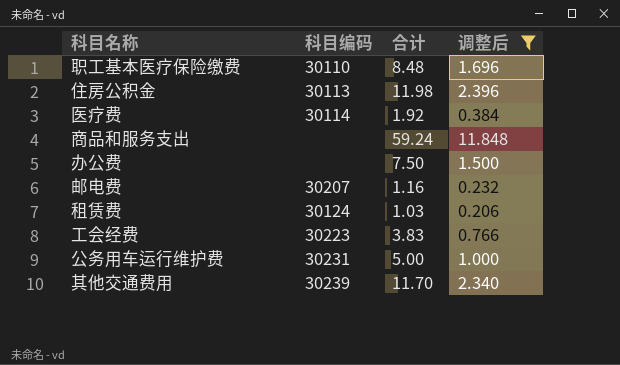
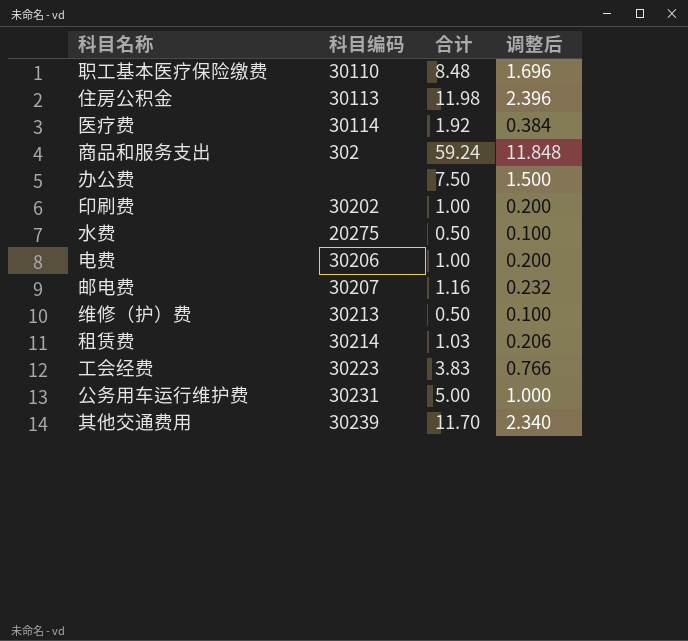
filter: 调整后 >= 0.206 -> none
商品和服务支出 | 科目编码: none -> 302
租赁费 | 科目编码: 30124 -> 30214

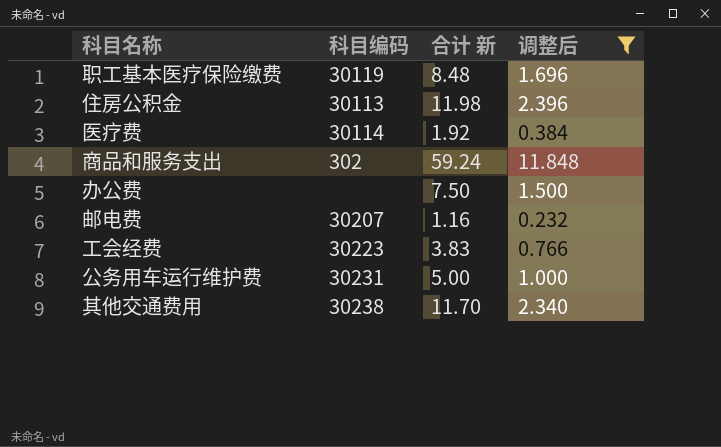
filter: none -> 调整后 >= 0.232
column name: 合计 -> 合计 新
职工基本医疗保险缴费 | 科目编码: 30110 -> 30119
其他交通费用 | 科目编码: 30239 -> 30238

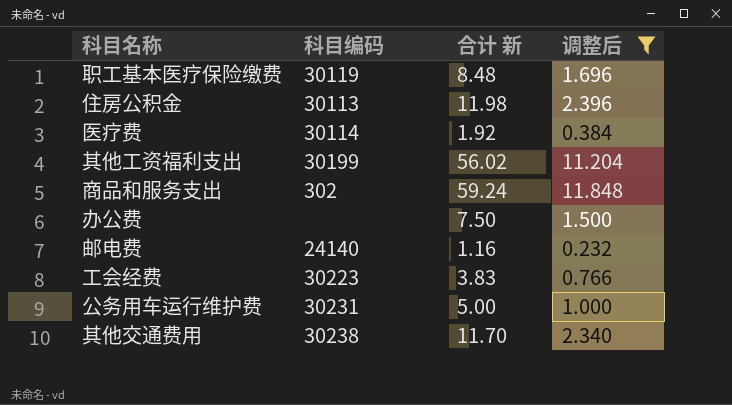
row 其他工资福利支出: none -> 30199 | 56.02 | 11.204
邮电费 | 科目编码: 30207 -> 24140

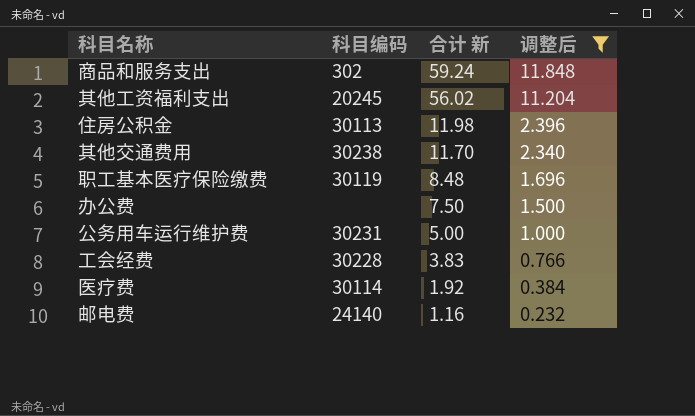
row order: none -> 合计 新 descending
其他工资福利支出 | 科目编码: 30199 -> 20245
工会经费 | 科目编码: 30223 -> 30228

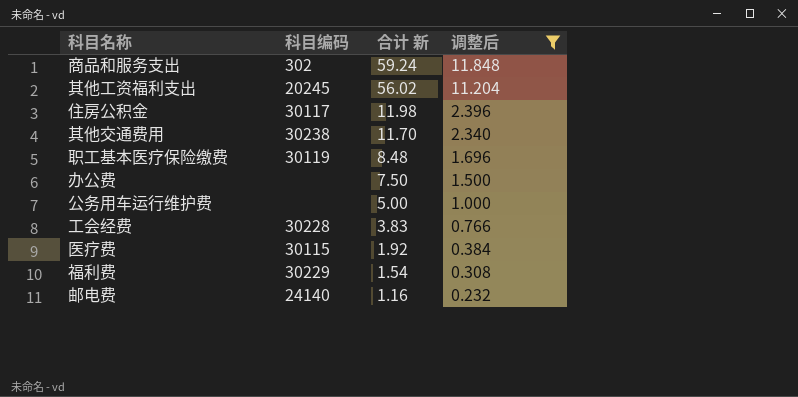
住房公积金 | 科目编码: 30113 -> 30117
公务用车运行维护费 | 科目编码: 30231 -> none
医疗费 | 科目编码: 30114 -> 30115
row 福利费: none -> 30229 | 1.54 | 0.308

